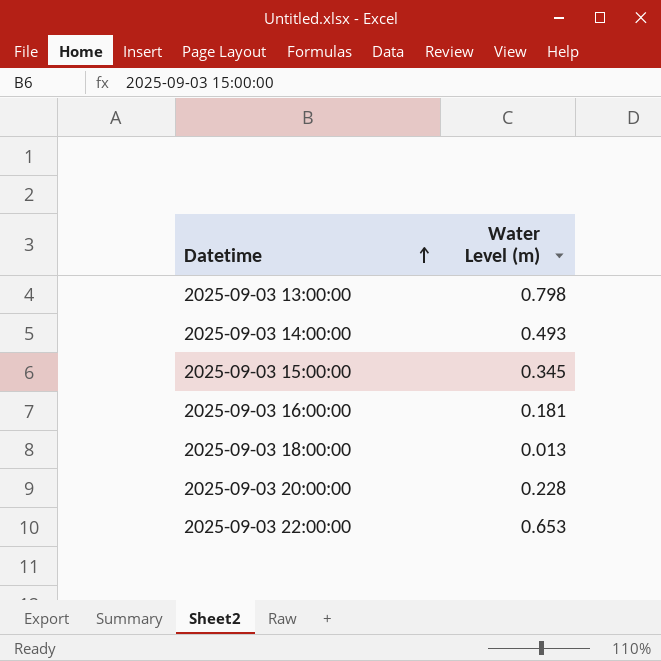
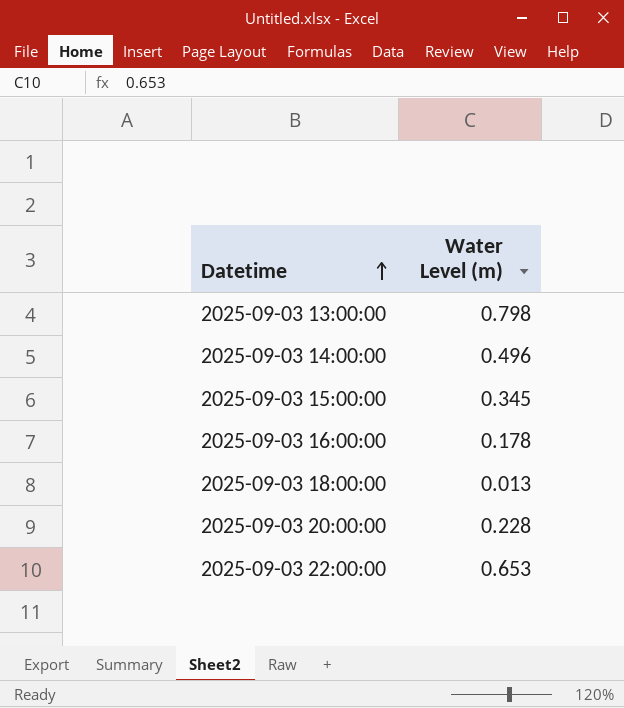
2025-09-03 14:00:00 | Water Level (m): 0.493 -> 0.496
2025-09-03 16:00:00 | Water Level (m): 0.181 -> 0.178

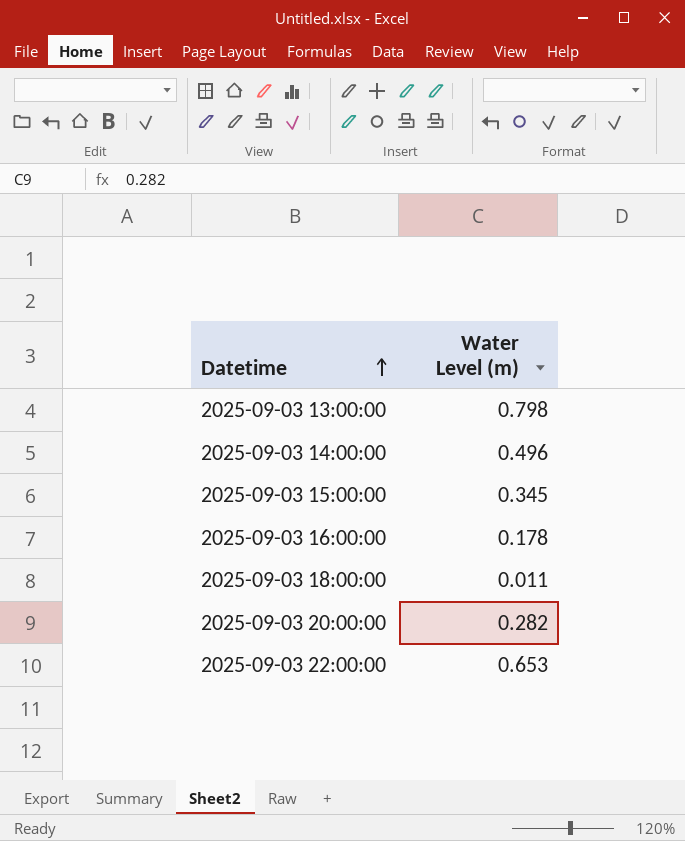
2025-09-03 18:00:00 | Water Level (m): 0.013 -> 0.011
2025-09-03 20:00:00 | Water Level (m): 0.228 -> 0.282

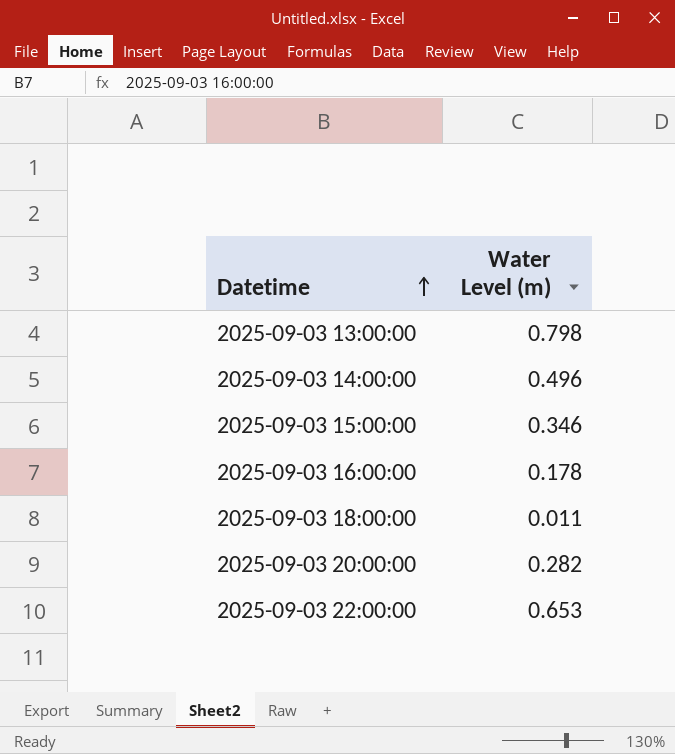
2025-09-03 15:00:00 | Water Level (m): 0.345 -> 0.346

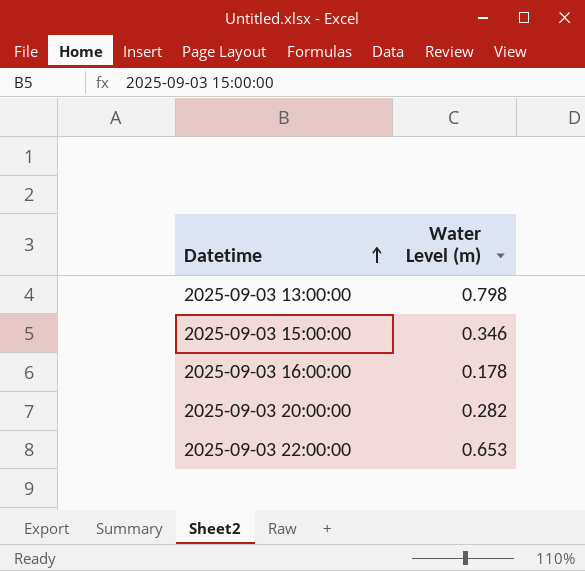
row 2025-09-03 14:00:00: 0.496 -> none
row 2025-09-03 18:00:00: 0.011 -> none

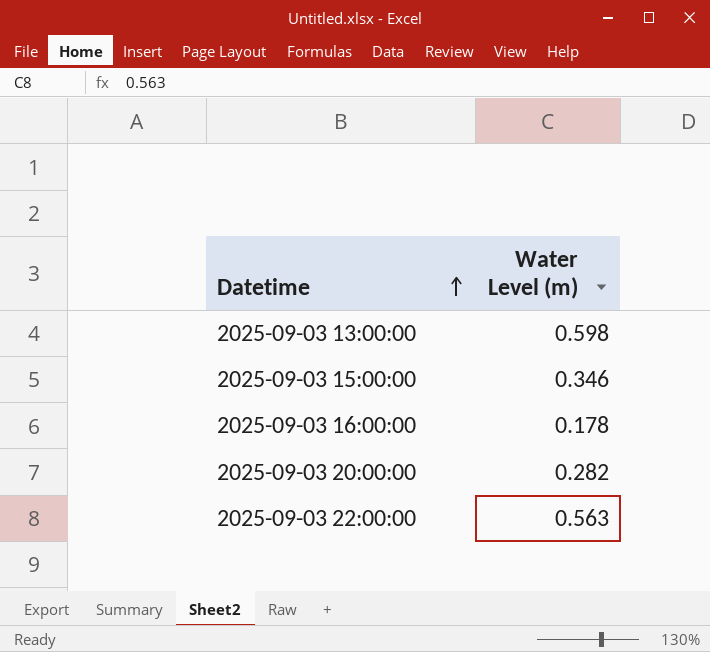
2025-09-03 13:00:00 | Water Level (m): 0.798 -> 0.598
2025-09-03 22:00:00 | Water Level (m): 0.653 -> 0.563

